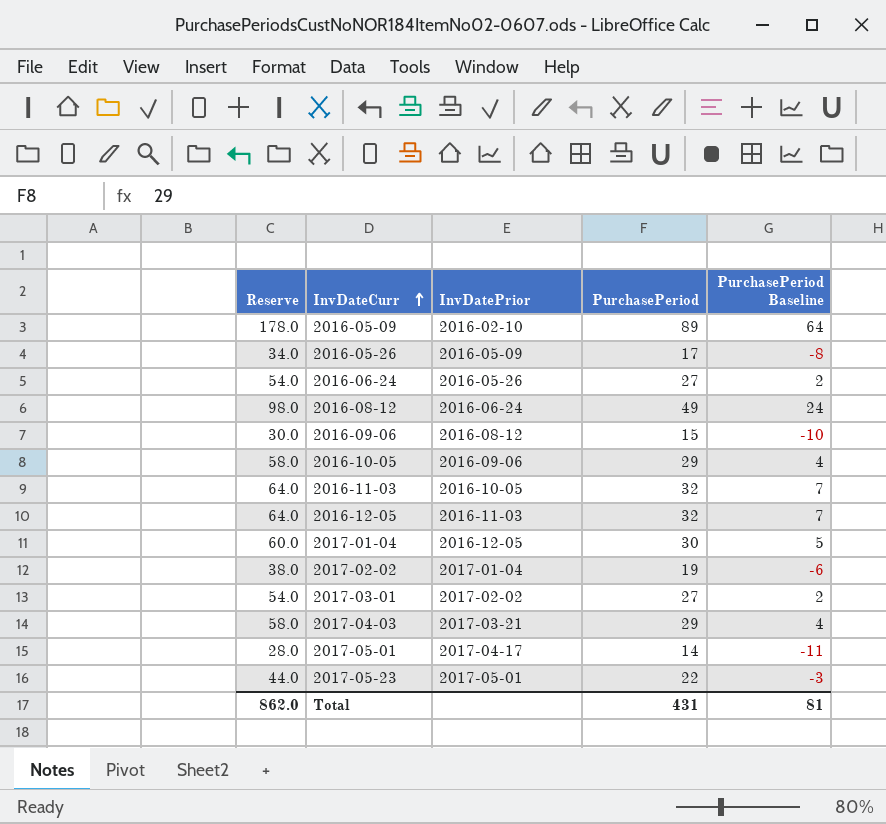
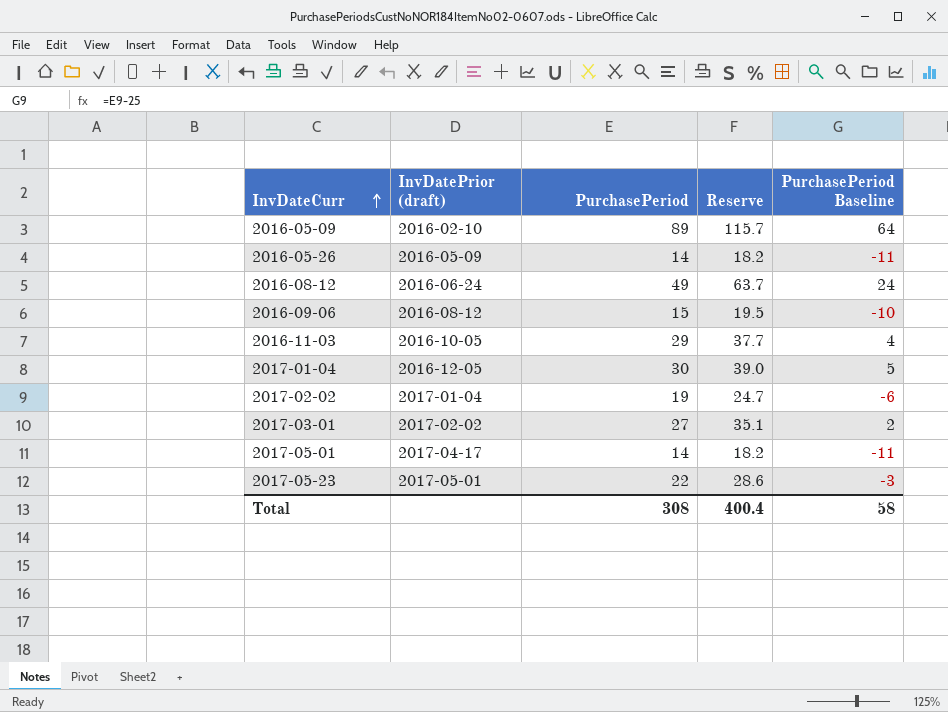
column name: InvDatePrior -> InvDatePrior (draft)
column Reserve | formula: [PurchasePeriod] * 2 -> [PurchasePeriod] * 1.3
column Reserve | position: 1 -> 4
row 2016-06-24: 54.0 | 2016-05-26 | 27 | 2 -> none
row 2016-10-05: 58.0 | 2016-09-06 | 29 | 4 -> none
row 2016-12-05: 64.0 | 2016-11-03 | 32 | 7 -> none
row 2017-04-03: 58.0 | 2017-03-21 | 29 | 4 -> none
2016-05-26 | PurchasePeriod: 17 -> 14
2016-05-26 | PurchasePeriod Baseline: -8 -> -11
2016-11-03 | PurchasePeriod: 32 -> 29
2016-11-03 | PurchasePeriod Baseline: 7 -> 4
Total | PurchasePeriod: 431 -> 308
Total | Reserve: 862.0 -> 400.4
Total | PurchasePeriod Baseline: 81 -> 58

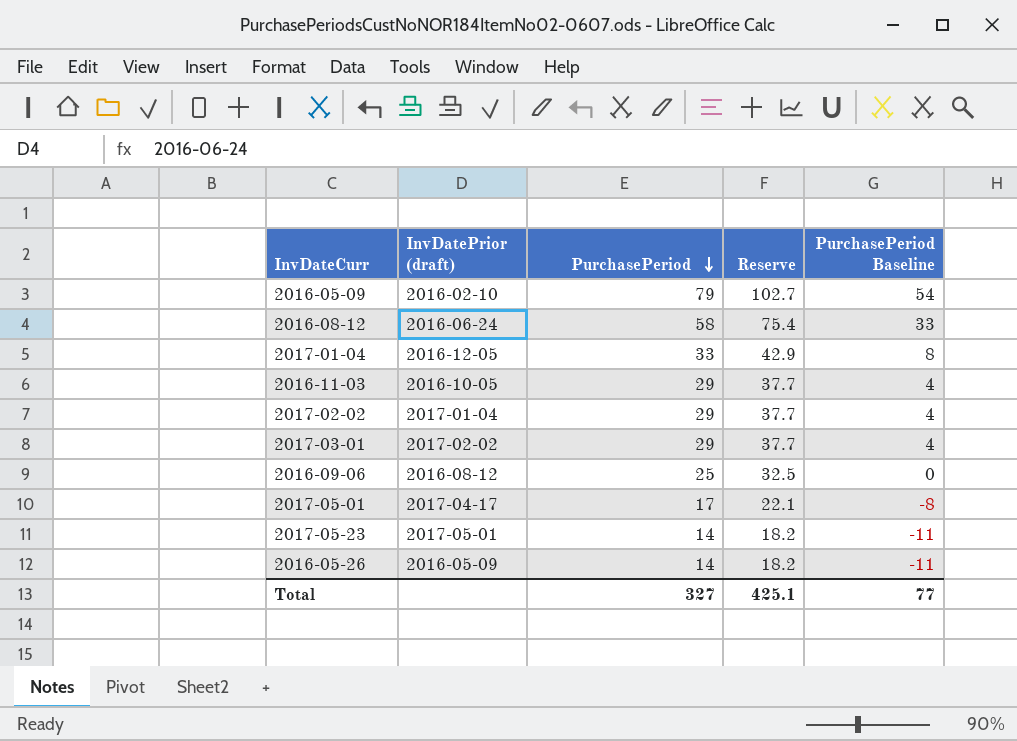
row order: InvDateCurr ascending -> PurchasePeriod descending
2016-05-09 | PurchasePeriod: 89 -> 79
2016-05-09 | Reserve: 115.7 -> 102.7
2016-05-09 | PurchasePeriod Baseline: 64 -> 54
2016-08-12 | PurchasePeriod: 49 -> 58
2016-08-12 | Reserve: 63.7 -> 75.4
2016-08-12 | PurchasePeriod Baseline: 24 -> 33
2017-01-04 | PurchasePeriod: 30 -> 33
2017-01-04 | Reserve: 39.0 -> 42.9
2017-01-04 | PurchasePeriod Baseline: 5 -> 8
2017-02-02 | PurchasePeriod: 19 -> 29
2017-02-02 | Reserve: 24.7 -> 37.7
2017-02-02 | PurchasePeriod Baseline: -6 -> 4
2017-03-01 | PurchasePeriod: 27 -> 29
2017-03-01 | Reserve: 35.1 -> 37.7
2017-03-01 | PurchasePeriod Baseline: 2 -> 4
2016-09-06 | PurchasePeriod: 15 -> 25
2016-09-06 | Reserve: 19.5 -> 32.5
2016-09-06 | PurchasePeriod Baseline: -10 -> 0
2017-05-01 | PurchasePeriod: 14 -> 17
2017-05-01 | Reserve: 18.2 -> 22.1
2017-05-01 | PurchasePeriod Baseline: -11 -> -8
2017-05-23 | PurchasePeriod: 22 -> 14
2017-05-23 | Reserve: 28.6 -> 18.2
2017-05-23 | PurchasePeriod Baseline: -3 -> -11
Total | PurchasePeriod: 308 -> 327
Total | Reserve: 400.4 -> 425.1
Total | PurchasePeriod Baseline: 58 -> 77

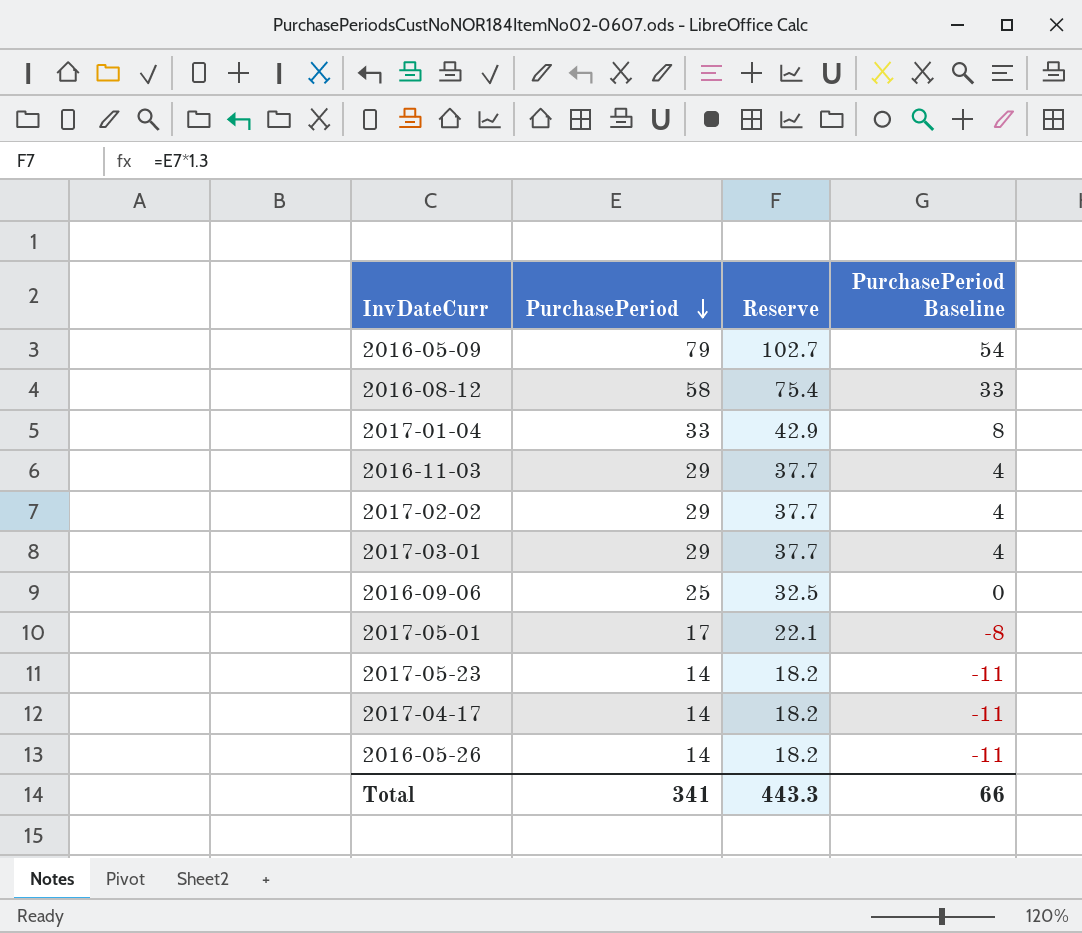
column InvDatePrior (draft) | position: 2 -> none
row 2017-04-17: none -> 14 | 18.2 | -11
Total | PurchasePeriod: 327 -> 341
Total | Reserve: 425.1 -> 443.3
Total | PurchasePeriod Baseline: 77 -> 66

